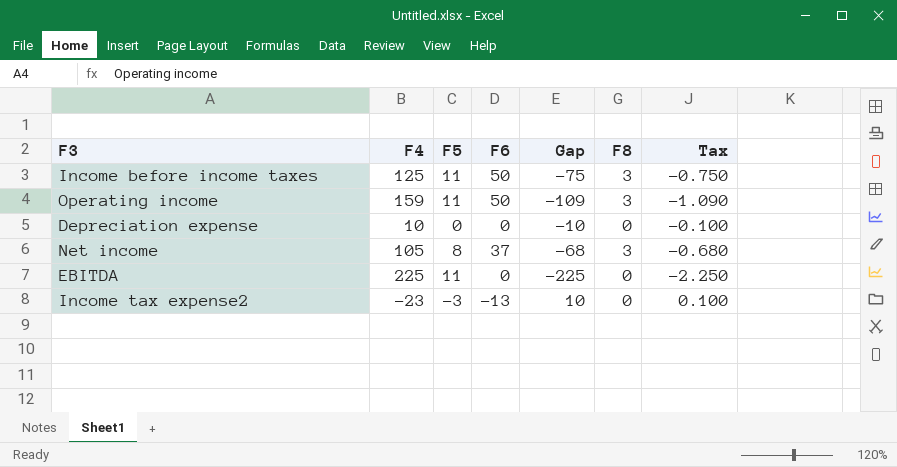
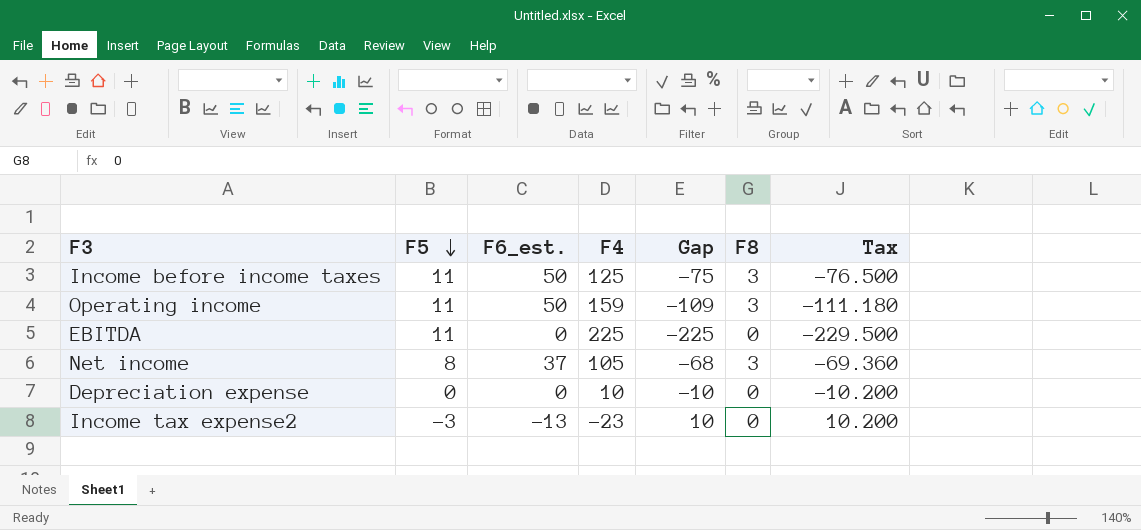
row order: none -> F5 descending
column name: F6 -> F6_est.
column F4 | position: 2 -> 4
column Tax | formula: [Gap] * 0.01 -> [Gap] * 1.02

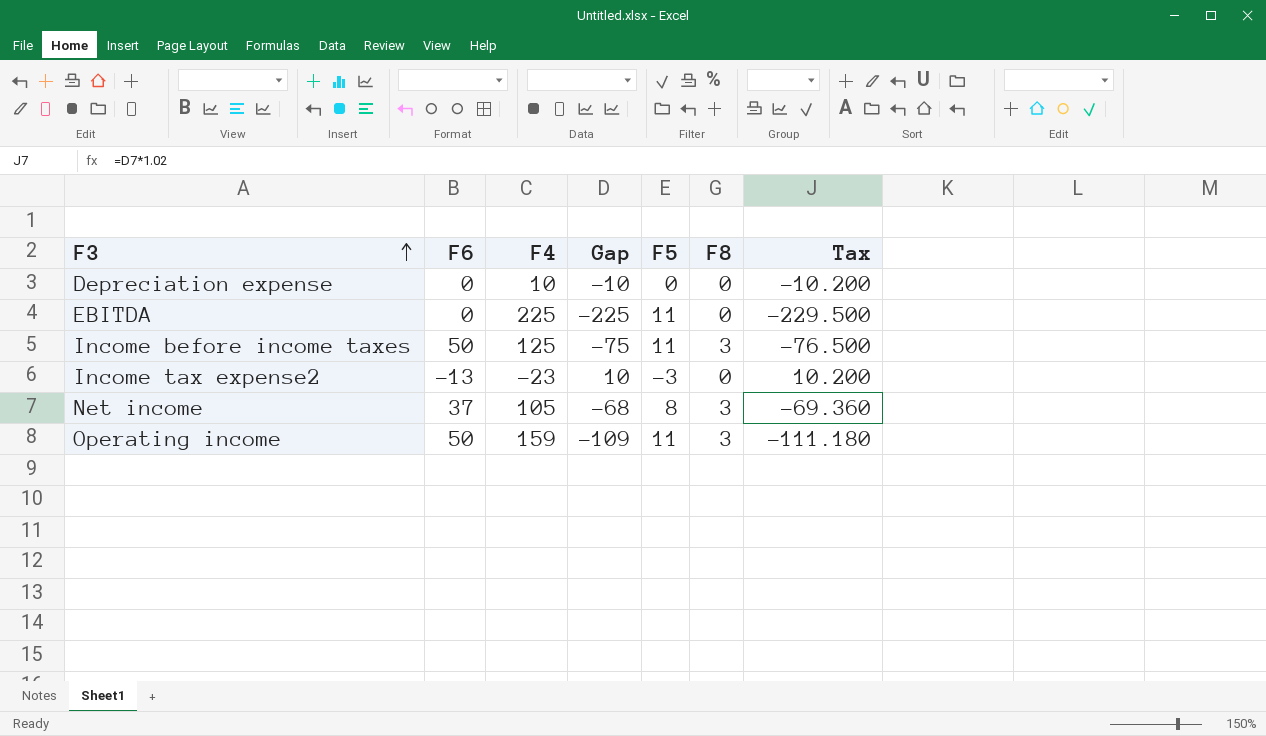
row order: F5 descending -> F3 ascending
column name: F6_est. -> F6
column F5 | position: 2 -> 5

